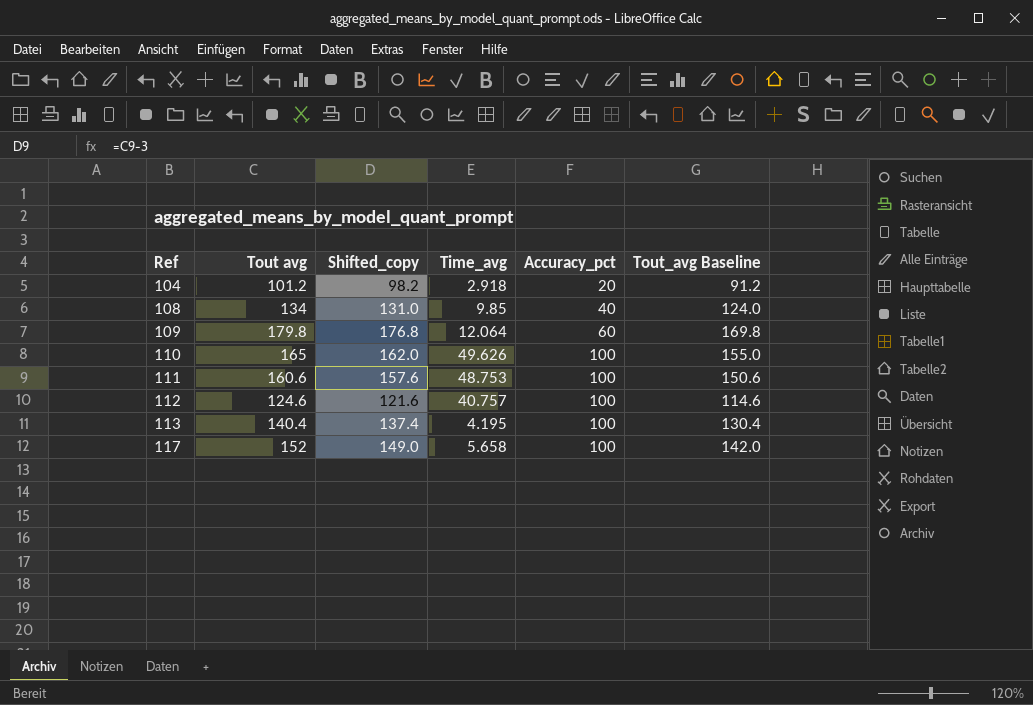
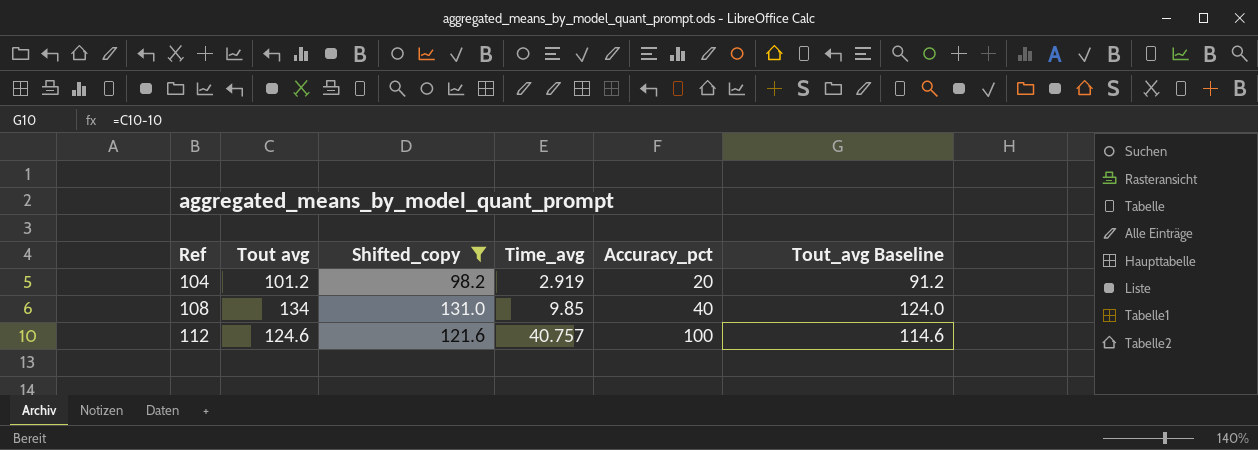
filter: none -> Shifted_copy <= 131.0
104 | Time_avg: 2.918 -> 2.919

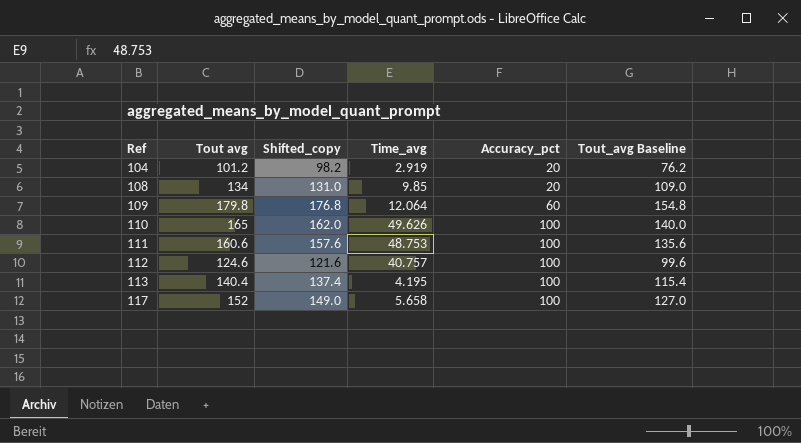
filter: Shifted_copy <= 131.0 -> none
column Tout_avg Baseline | formula: [Tout avg] - 10 -> [Tout avg] - 25
108 | Accuracy_pct: 40 -> 20

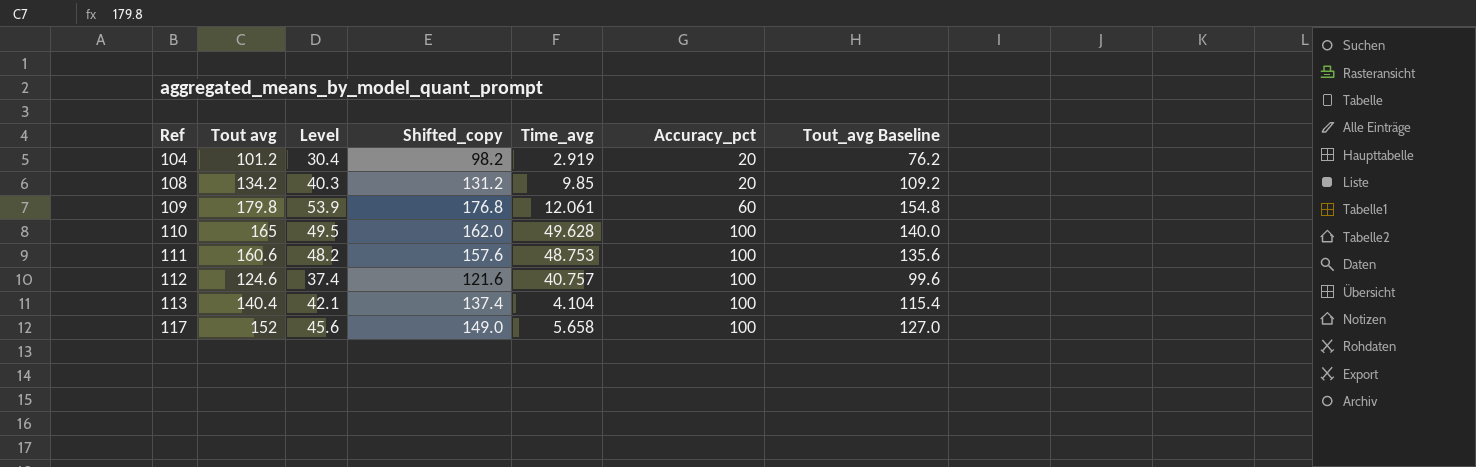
column Level | formula: none -> [Tout avg] * 0.3
108 | Tout avg: 134 -> 134.2
108 | Shifted_copy: 131.0 -> 131.2
108 | Tout_avg Baseline: 109.0 -> 109.2
109 | Time_avg: 12.064 -> 12.061
110 | Time_avg: 49.626 -> 49.628
113 | Time_avg: 4.195 -> 4.104

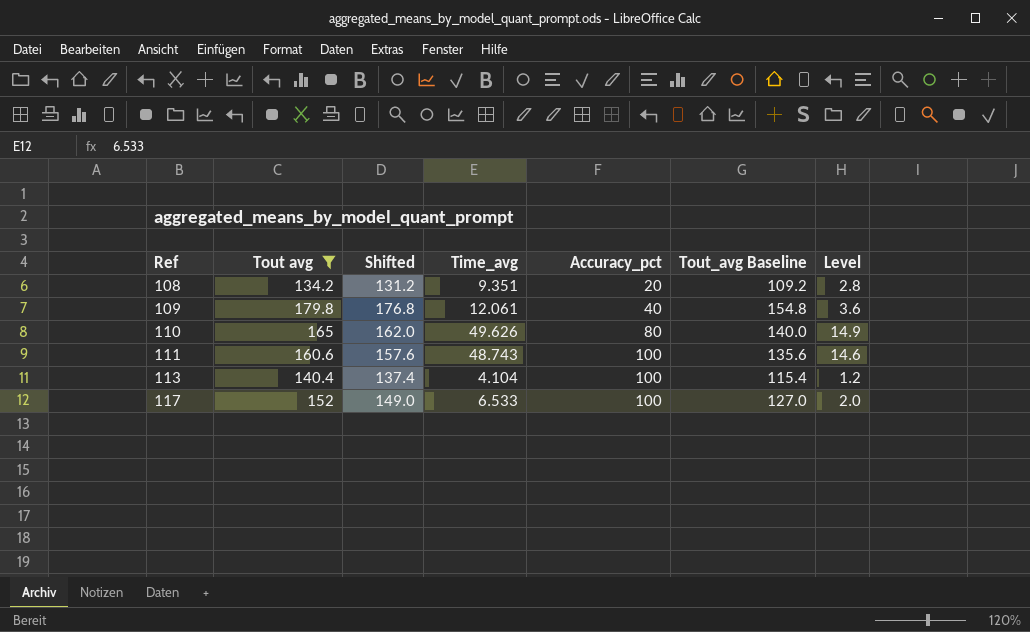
filter: none -> Tout avg >= 134.2
column name: Shifted_copy -> Shifted
column Level | formula: [Tout avg] * 0.3 -> [Time_avg] * 0.3
column Level | position: 3 -> 7
108 | Time_avg: 9.85 -> 9.351
109 | Accuracy_pct: 60 -> 40
110 | Time_avg: 49.628 -> 49.626
110 | Accuracy_pct: 100 -> 80
111 | Time_avg: 48.753 -> 48.743
117 | Time_avg: 5.658 -> 6.533

